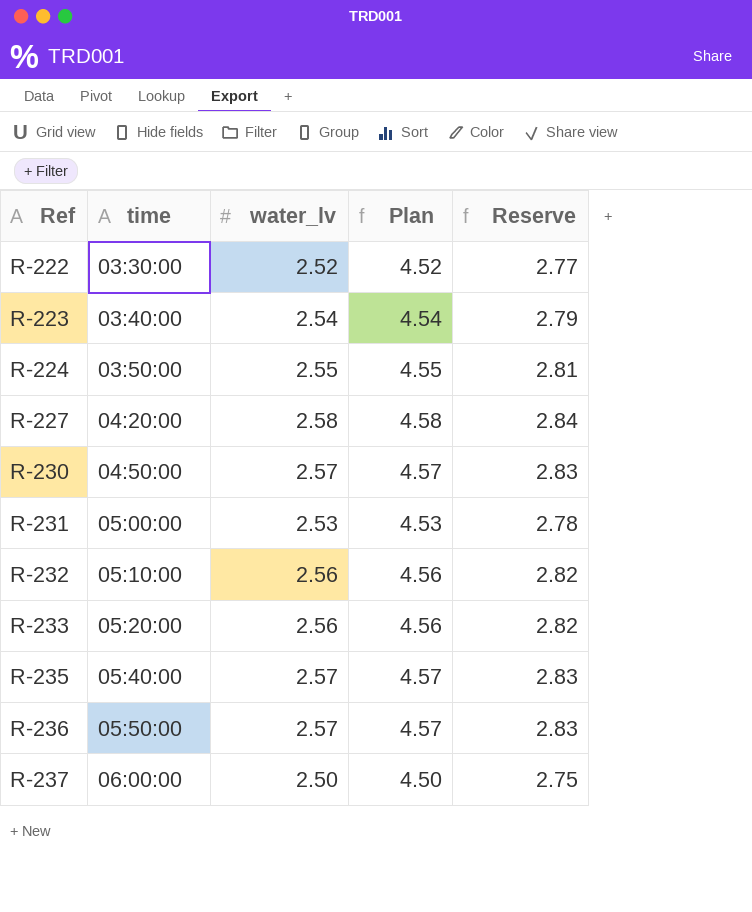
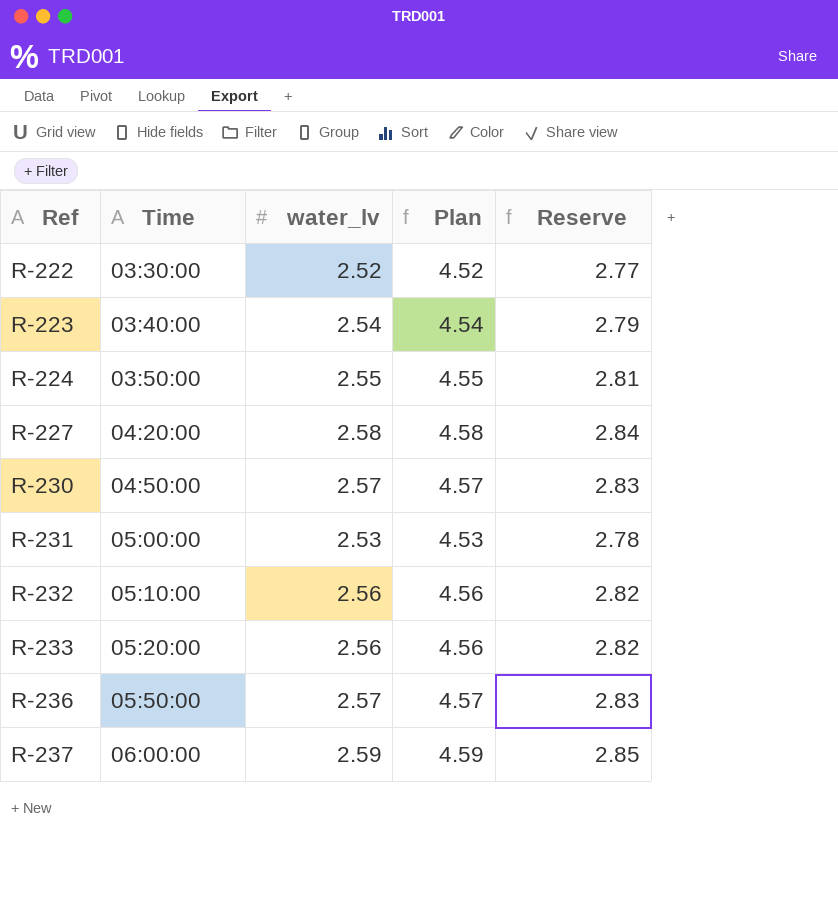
column name: time -> Time
row R-235: 05:40:00 | 2.57 | 4.57 | 2.83 -> none
R-237 | water_lv: 2.50 -> 2.59
R-237 | Plan: 4.50 -> 4.59
R-237 | Reserve: 2.75 -> 2.85

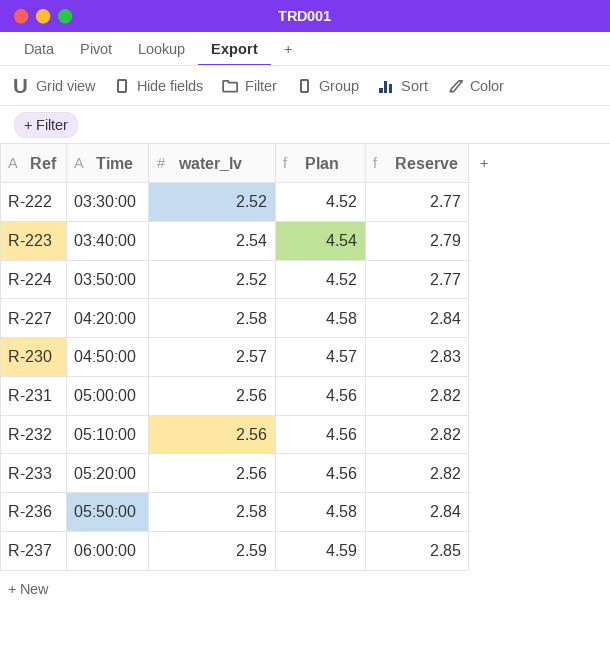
R-224 | water_lv: 2.55 -> 2.52
R-224 | Plan: 4.55 -> 4.52
R-224 | Reserve: 2.81 -> 2.77
R-231 | water_lv: 2.53 -> 2.56
R-231 | Plan: 4.53 -> 4.56
R-231 | Reserve: 2.78 -> 2.82
R-236 | water_lv: 2.57 -> 2.58
R-236 | Plan: 4.57 -> 4.58
R-236 | Reserve: 2.83 -> 2.84

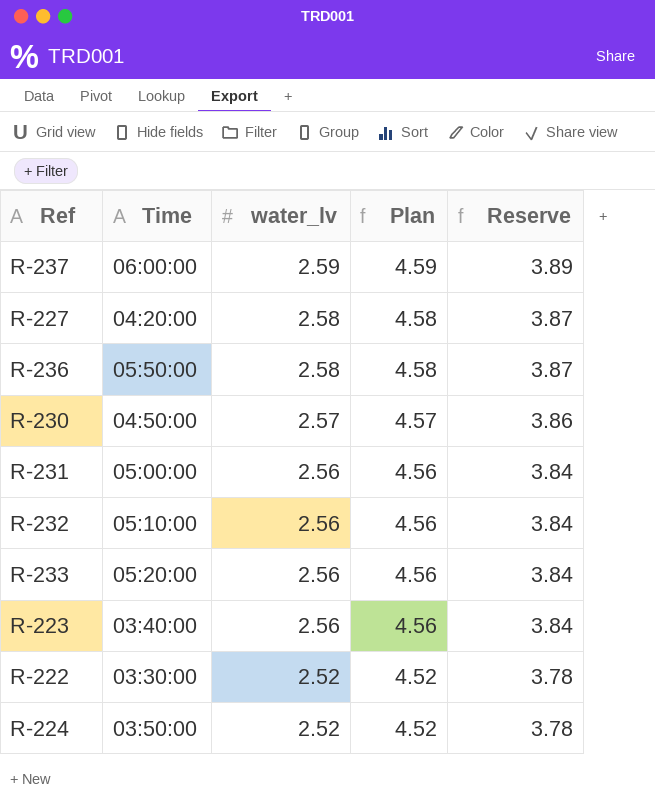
row order: Ref ascending -> water_lv descending
column Reserve | formula: [water_lv] * 1.1 -> [water_lv] * 1.5
R-223 | water_lv: 2.54 -> 2.56
R-223 | Plan: 4.54 -> 4.56

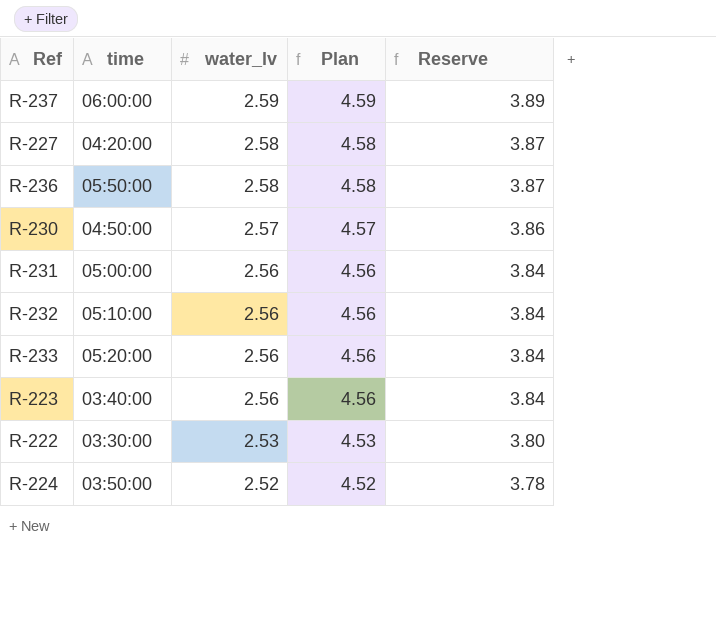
column name: Time -> time
R-222 | water_lv: 2.52 -> 2.53
R-222 | Plan: 4.52 -> 4.53
R-222 | Reserve: 3.78 -> 3.80

